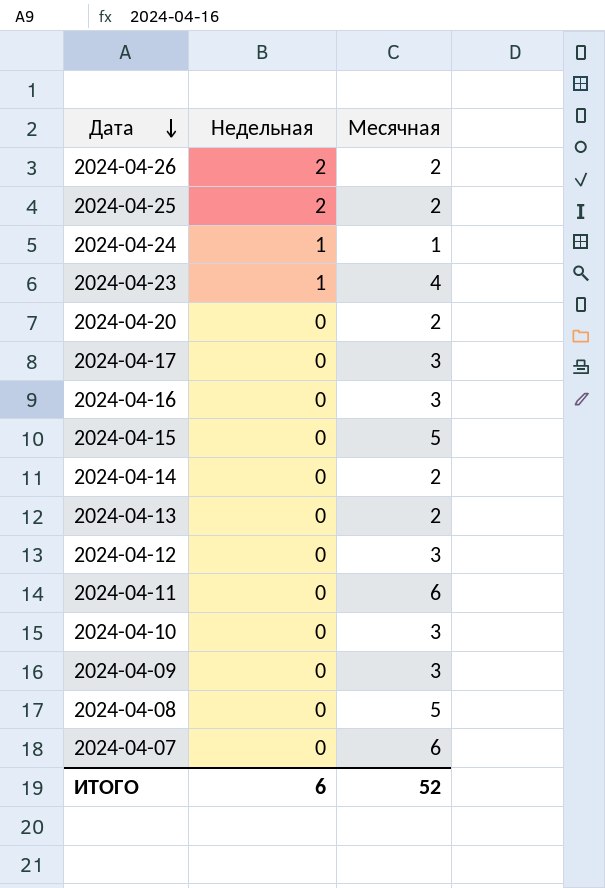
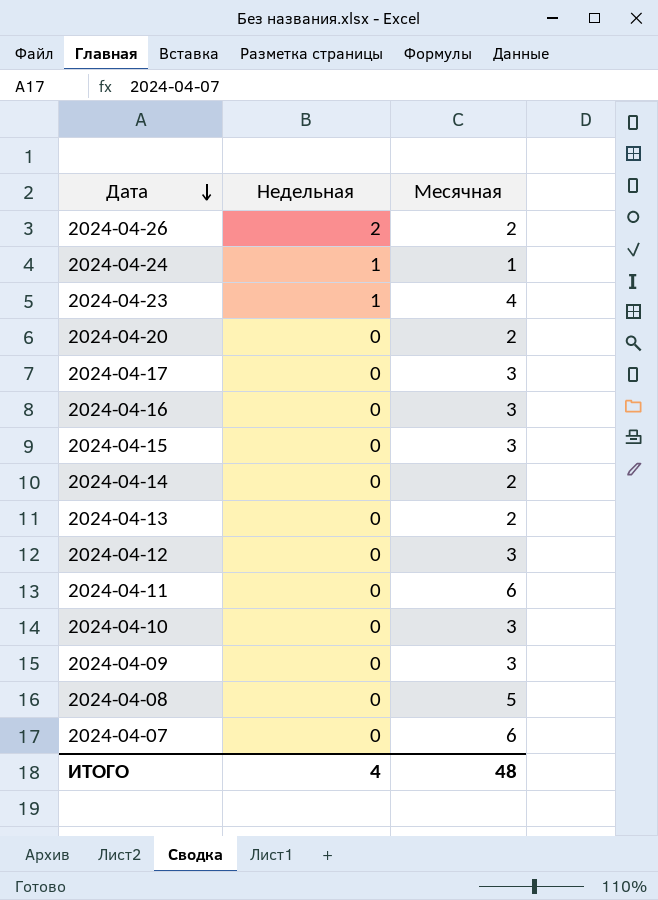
row 2024-04-25: 2 | 2 -> none
2024-04-15 | Месячная: 5 -> 3
ИТОГО | Недельная: 6 -> 4
ИТОГО | Месячная: 52 -> 48

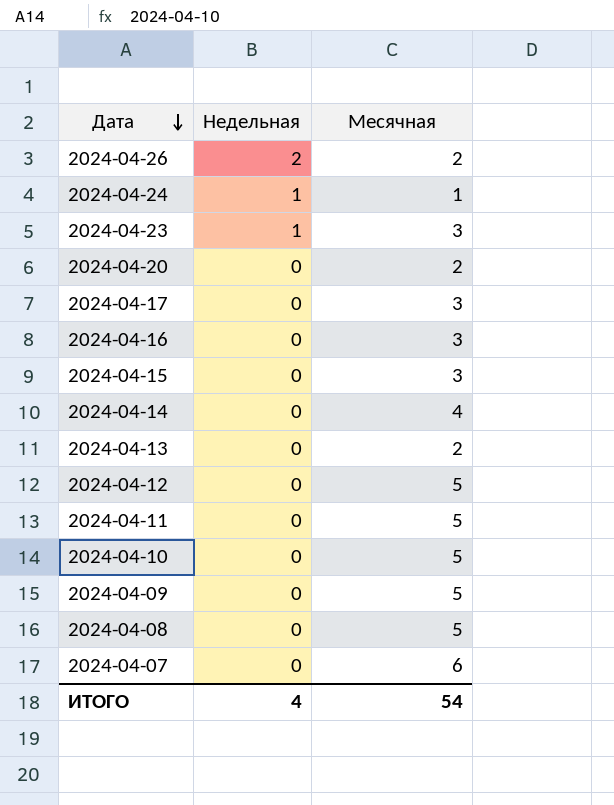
2024-04-23 | Месячная: 4 -> 3
2024-04-14 | Месячная: 2 -> 4
2024-04-12 | Месячная: 3 -> 5
2024-04-11 | Месячная: 6 -> 5
2024-04-10 | Месячная: 3 -> 5
2024-04-09 | Месячная: 3 -> 5
ИТОГО | Месячная: 48 -> 54

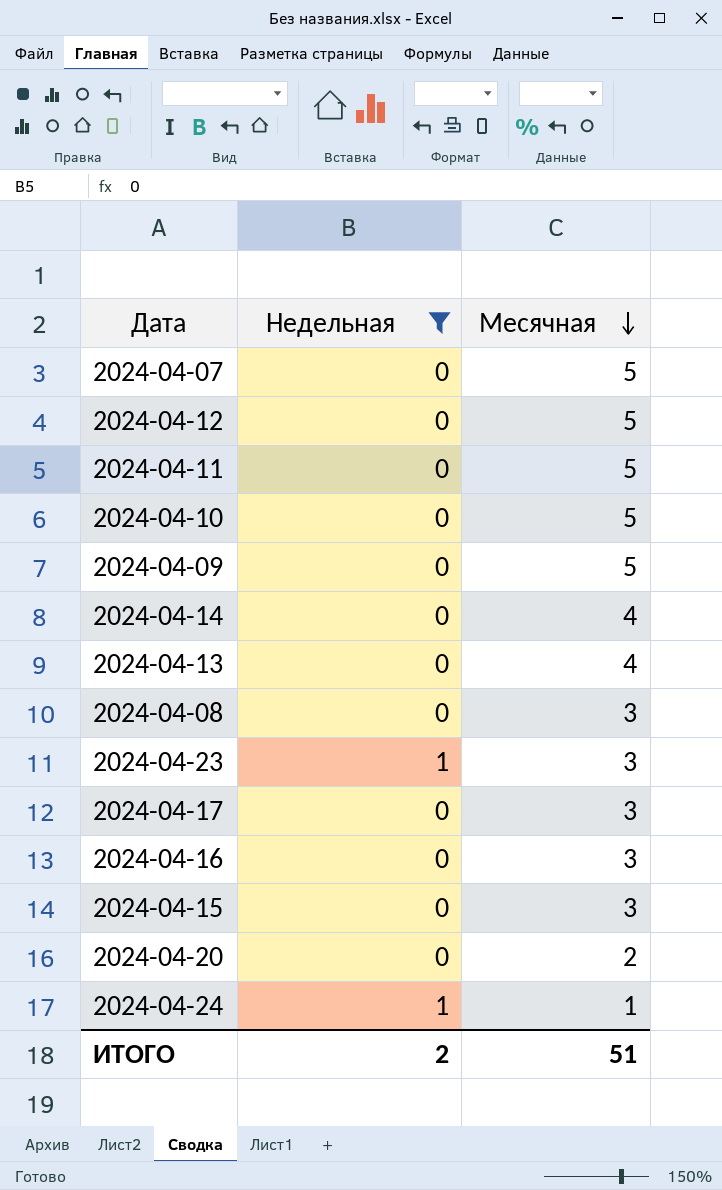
filter: none -> Недельная != 2
row order: Дата descending -> Месячная descending
2024-04-07 | Месячная: 6 -> 5
2024-04-13 | Месячная: 2 -> 4
2024-04-08 | Месячная: 5 -> 3
ИТОГО | Недельная: 4 -> 2
ИТОГО | Месячная: 54 -> 51

